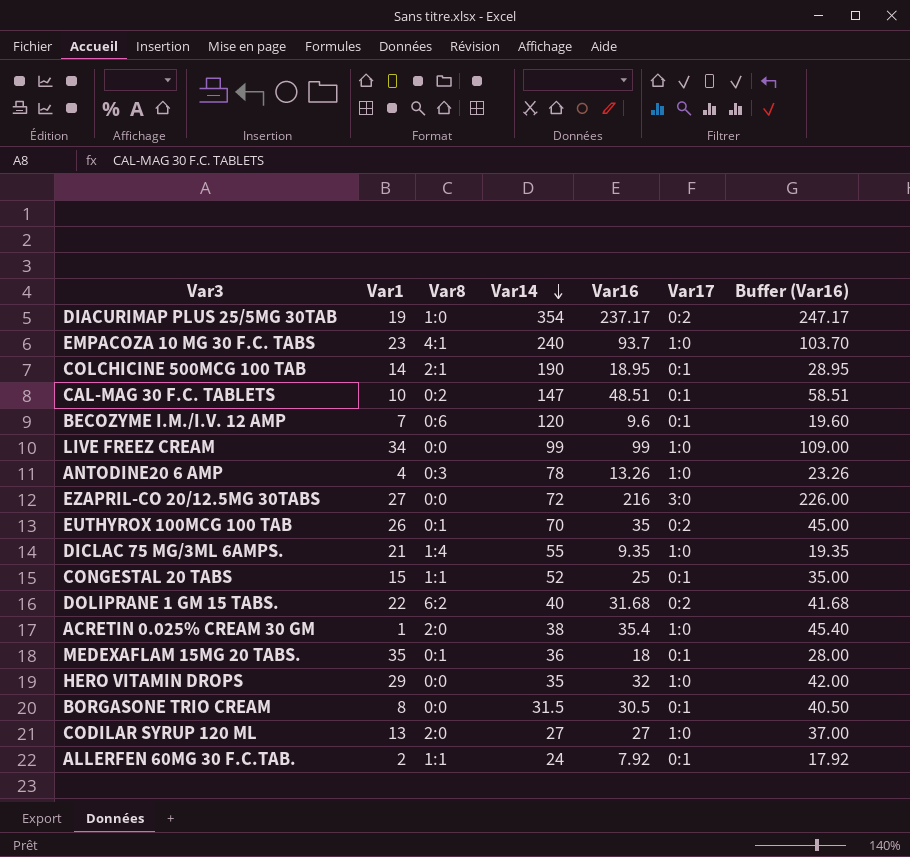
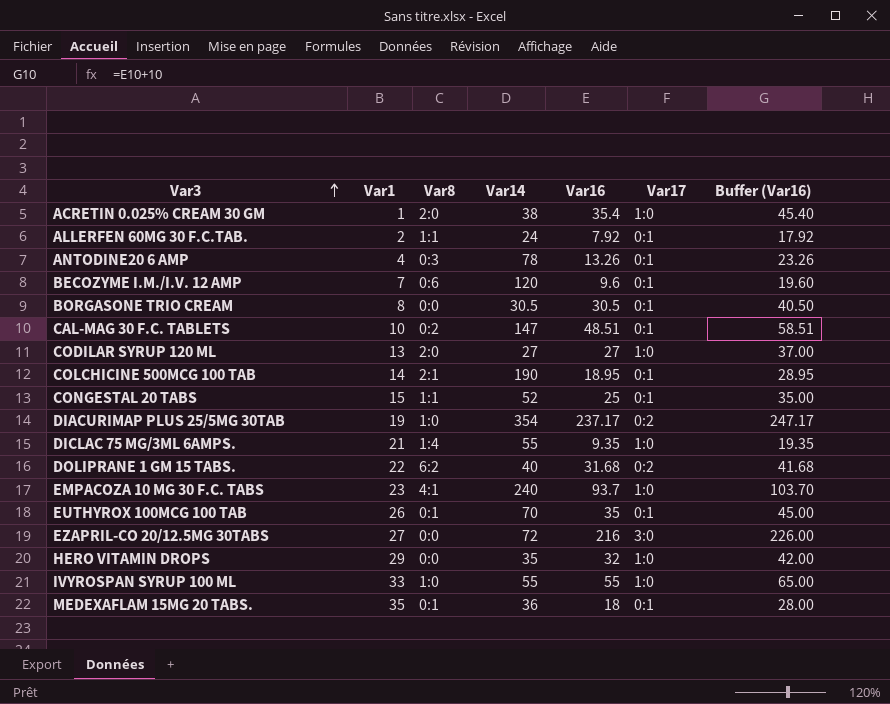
row order: Var14 descending -> Var3 ascending
row LIVE FREEZ CREAM: 34 | 0:0 | 99 | 99 | 1:0 | 109.00 -> none
ANTODINE20 6 AMP | Var17: 1:0 -> 0:1
BORGASONE TRIO CREAM | Var14: 31.5 -> 30.5
EUTHYROX 100MCG 100 TAB | Var17: 0:2 -> 0:1
row IVYROSPAN SYRUP 100 ML: none -> 33 | 1:0 | 55 | 55 | 1:0 | 65.00

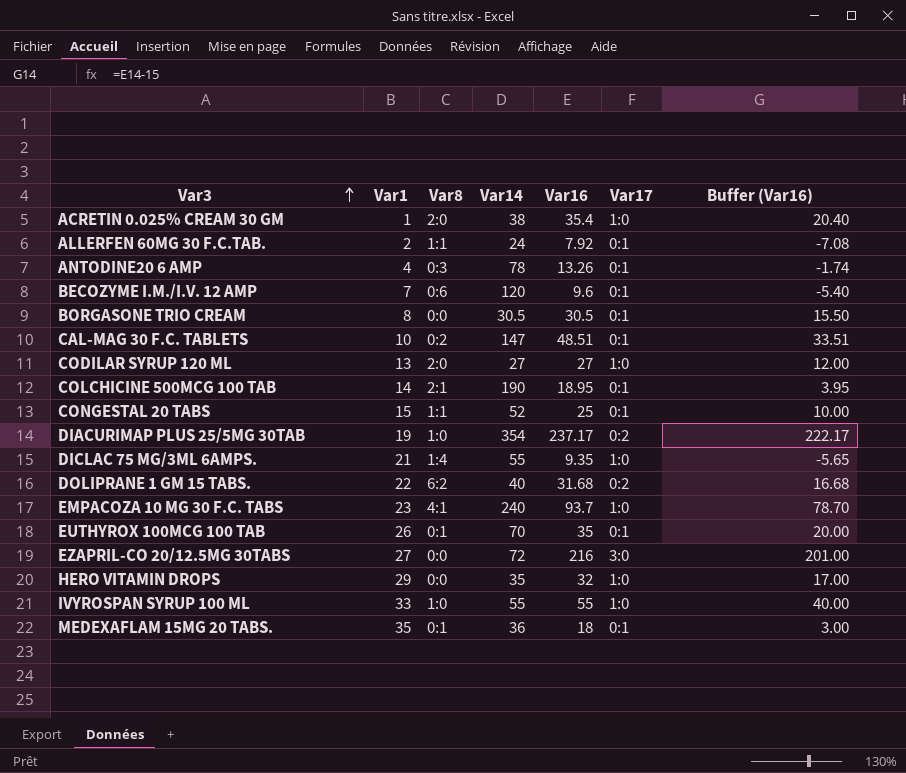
column Buffer (Var16) | formula: [Var16] + 10 -> [Var16] - 15

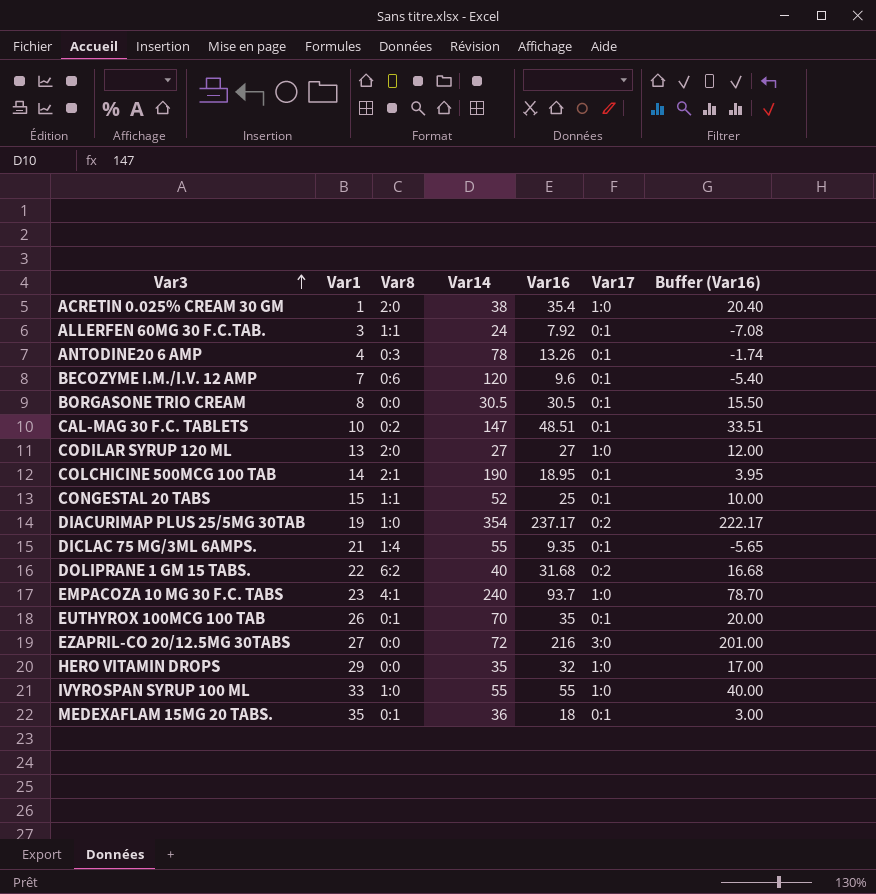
ALLERFEN 60MG 30 F.C.TAB. | Var1: 2 -> 3
DICLAC 75 MG/3ML 6AMPS. | Var17: 1:0 -> 0:1

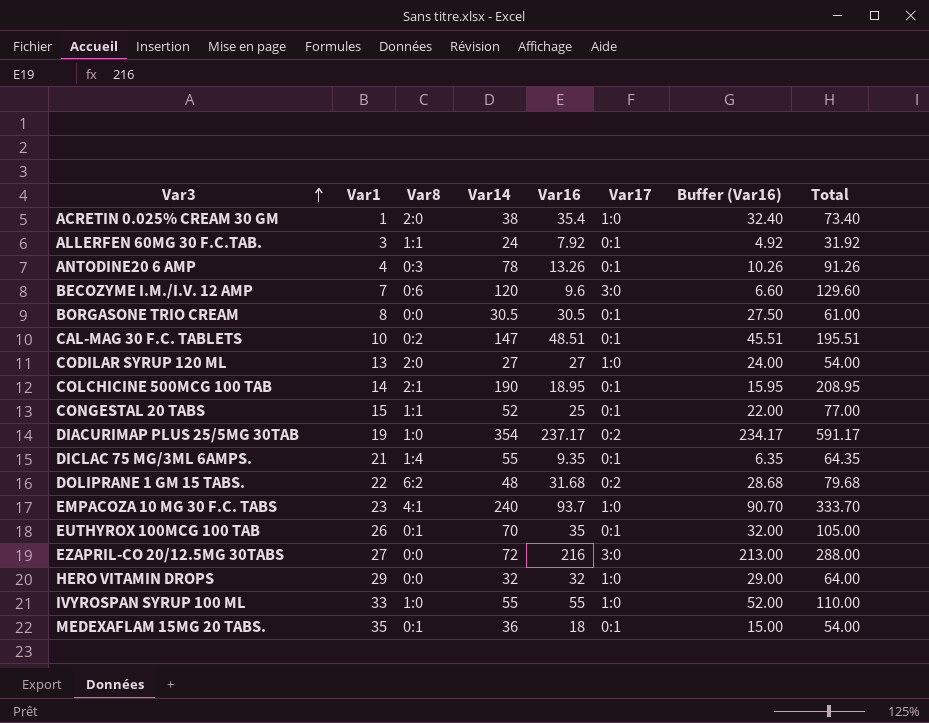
column Buffer (Var16) | formula: [Var16] - 15 -> [Var16] - 3
column Total | formula: none -> [Var14] + [Var16]
BECOZYME I.M./I.V. 12 AMP | Var17: 0:1 -> 3:0
DOLIPRANE 1 GM 15 TABS. | Var14: 40 -> 48
HERO VITAMIN DROPS | Var14: 35 -> 32

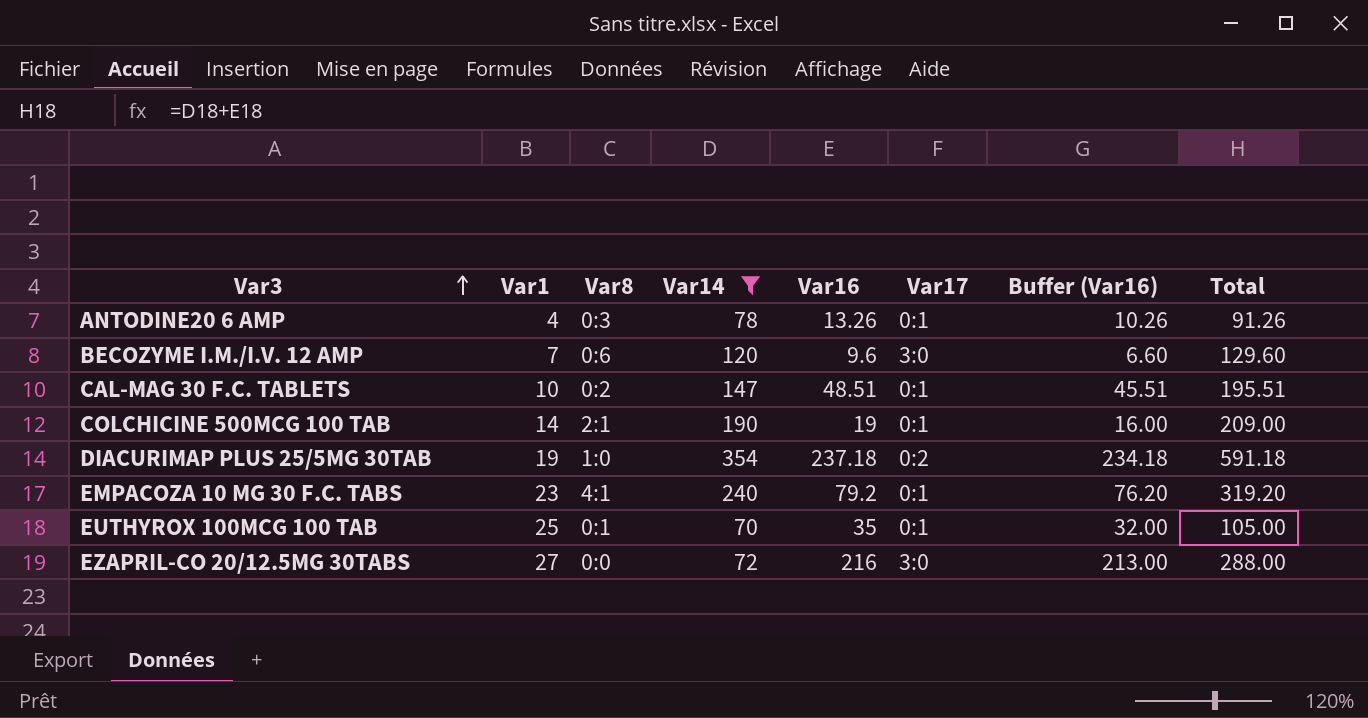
filter: none -> Var14 >= 70
COLCHICINE 500MCG 100 TAB | Var16: 18.95 -> 19
COLCHICINE 500MCG 100 TAB | Buffer (Var16): 15.95 -> 16.00
COLCHICINE 500MCG 100 TAB | Total: 208.95 -> 209.00
DIACURIMAP PLUS 25/5MG 30TAB | Var16: 237.17 -> 237.18
DIACURIMAP PLUS 25/5MG 30TAB | Buffer (Var16): 234.17 -> 234.18
DIACURIMAP PLUS 25/5MG 30TAB | Total: 591.17 -> 591.18
EMPACOZA 10 MG 30 F.C. TABS | Var16: 93.7 -> 79.2
EMPACOZA 10 MG 30 F.C. TABS | Var17: 1:0 -> 0:1
EMPACOZA 10 MG 30 F.C. TABS | Buffer (Var16): 90.70 -> 76.20
EMPACOZA 10 MG 30 F.C. TABS | Total: 333.70 -> 319.20
EUTHYROX 100MCG 100 TAB | Var1: 26 -> 25

